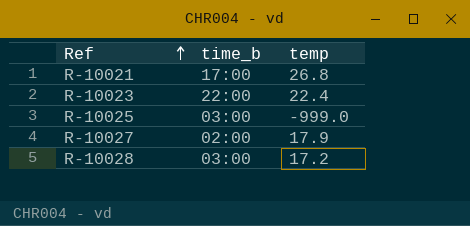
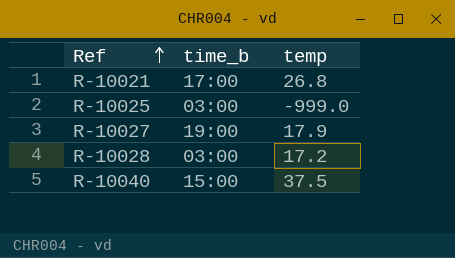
row R-10023: 22:00 | 22.4 -> none
R-10027 | time_b: 02:00 -> 19:00
row R-10040: none -> 15:00 | 37.5

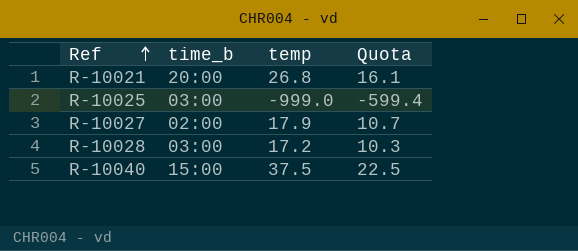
column Quota | formula: none -> [temp] * 0.6
R-10021 | time_b: 17:00 -> 20:00
R-10027 | time_b: 19:00 -> 02:00

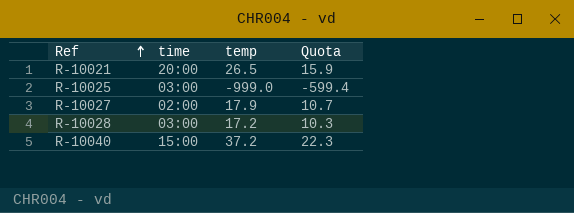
column name: time_b -> time
R-10021 | temp: 26.8 -> 26.5
R-10021 | Quota: 16.1 -> 15.9
R-10040 | temp: 37.5 -> 37.2
R-10040 | Quota: 22.5 -> 22.3

